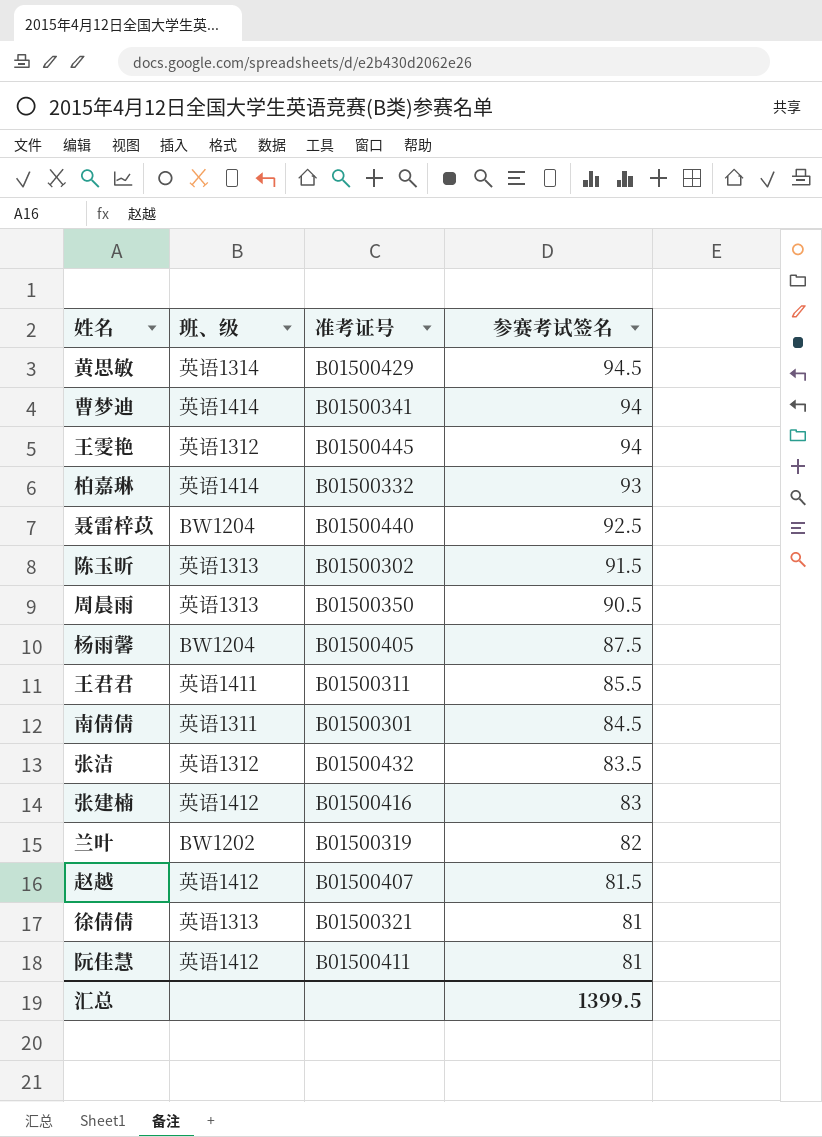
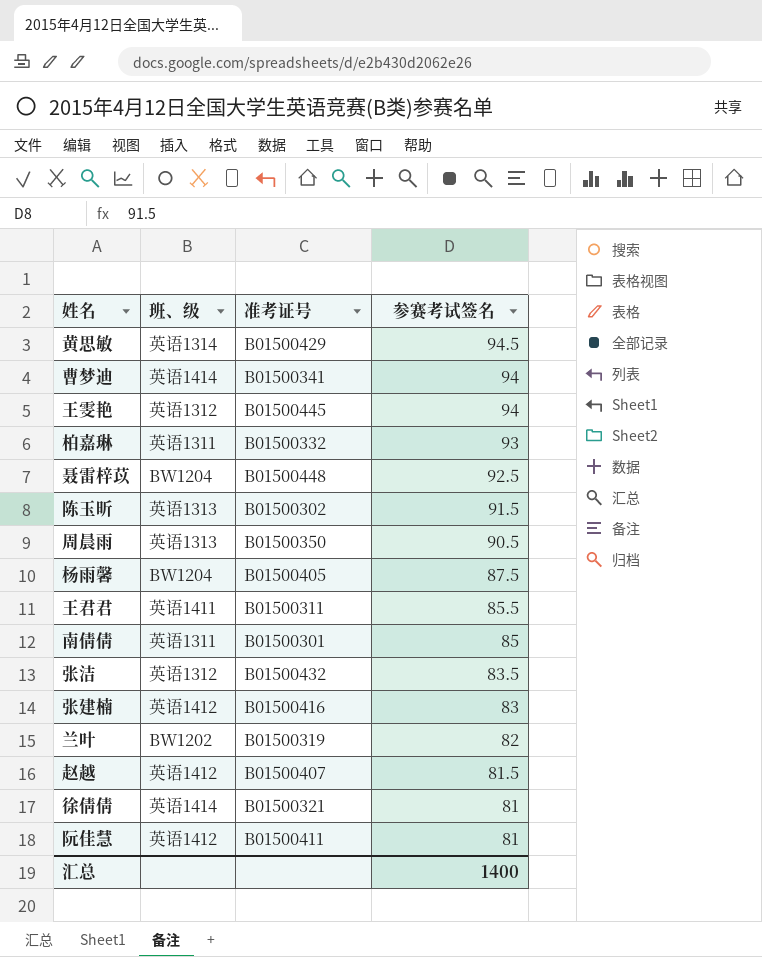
柏嘉琳 | 班、级: 英语1414 -> 英语1311
聂雷梓苡 | 准考证号: B01500440 -> B01500448
南倩倩 | 参赛考试签名: 84.5 -> 85
徐倩倩 | 班、级: 英语1313 -> 英语1414
汇总 | 参赛考试签名: 1399.5 -> 1400

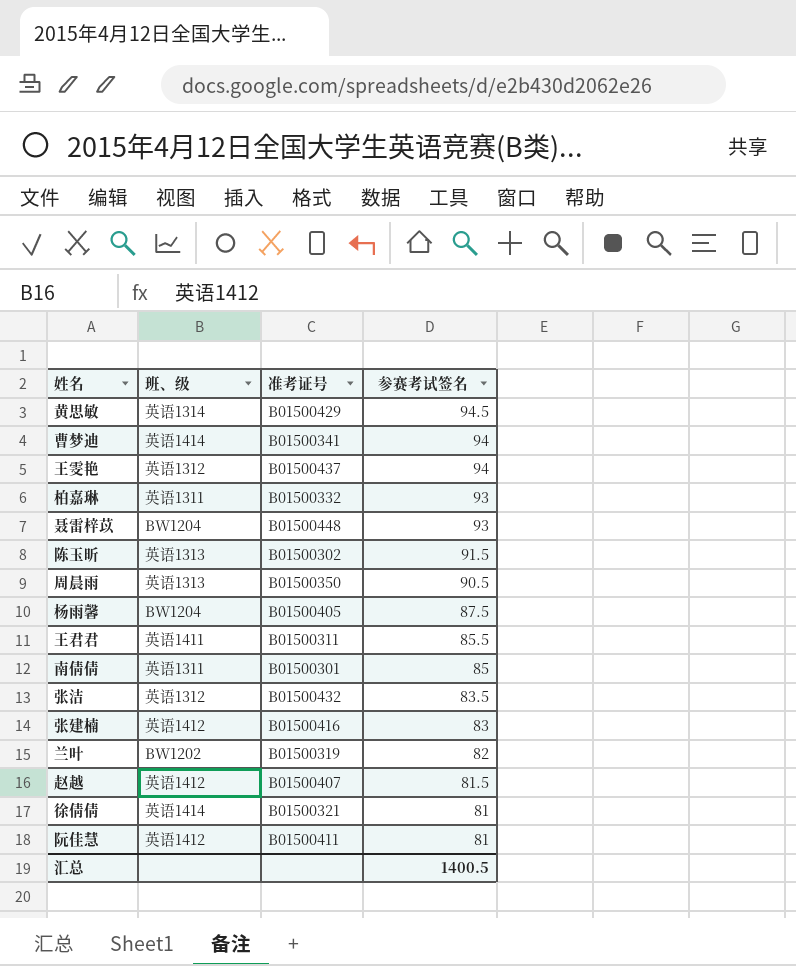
王雯艳 | 准考证号: B01500445 -> B01500437
聂雷梓苡 | 参赛考试签名: 92.5 -> 93
汇总 | 参赛考试签名: 1400 -> 1400.5

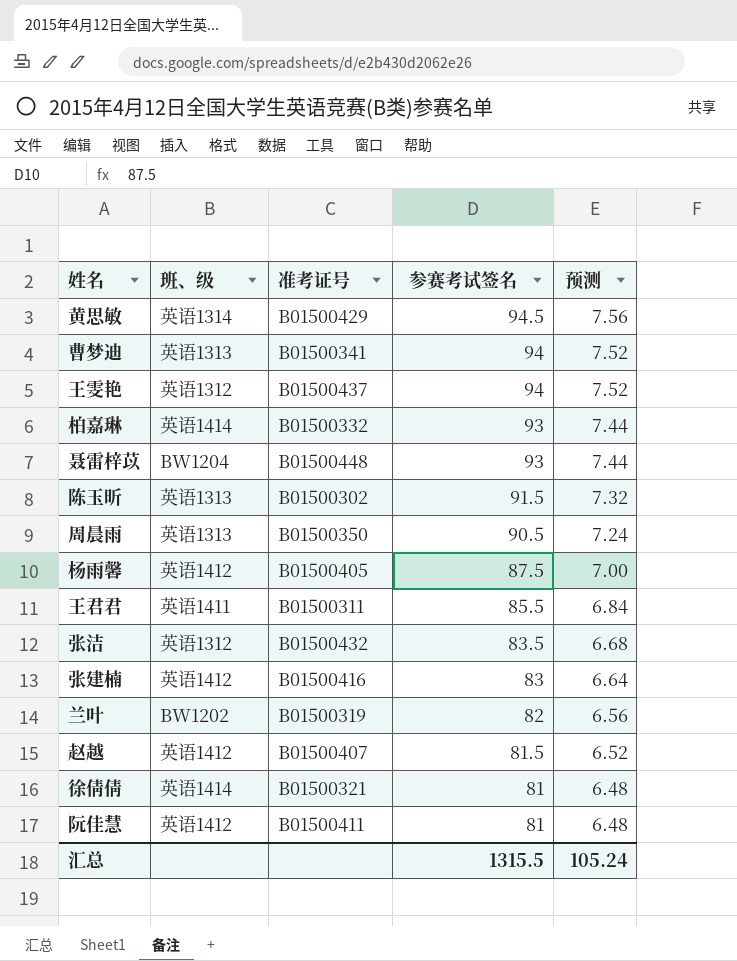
column 预测 | formula: none -> [参赛考试签名] * 0.08
row 南倩倩: 英语1311 | B01500301 | 85 -> none
曹梦迪 | 班、级: 英语1414 -> 英语1313
柏嘉琳 | 班、级: 英语1311 -> 英语1414
杨雨馨 | 班、级: BW1204 -> 英语1412
汇总 | 参赛考试签名: 1400.5 -> 1315.5

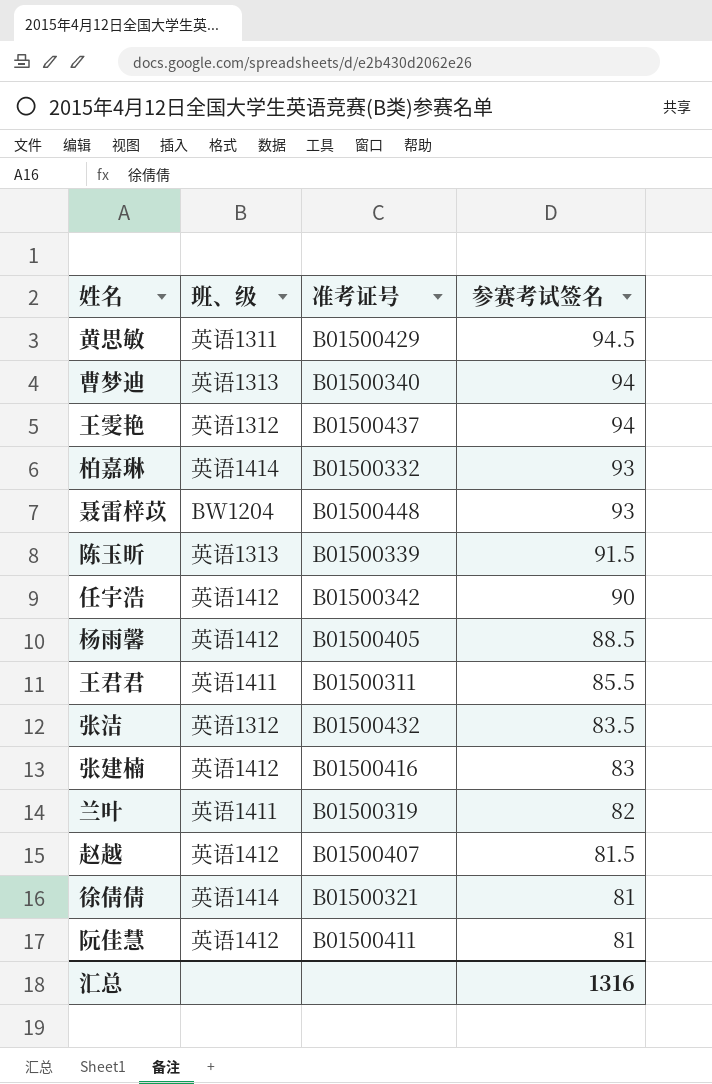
column 预测 | formula: [参赛考试签名] * 0.08 -> none
row 周晨雨: 英语1313 | B01500350 | 90.5 | 7.24 -> none
黄思敏 | 班、级: 英语1314 -> 英语1311
曹梦迪 | 准考证号: B01500341 -> B01500340
陈玉昕 | 准考证号: B01500302 -> B01500339
row 任宇浩: none -> 英语1412 | B01500342 | 90
杨雨馨 | 参赛考试签名: 87.5 -> 88.5
兰叶 | 班、级: BW1202 -> 英语1411
汇总 | 参赛考试签名: 1315.5 -> 1316

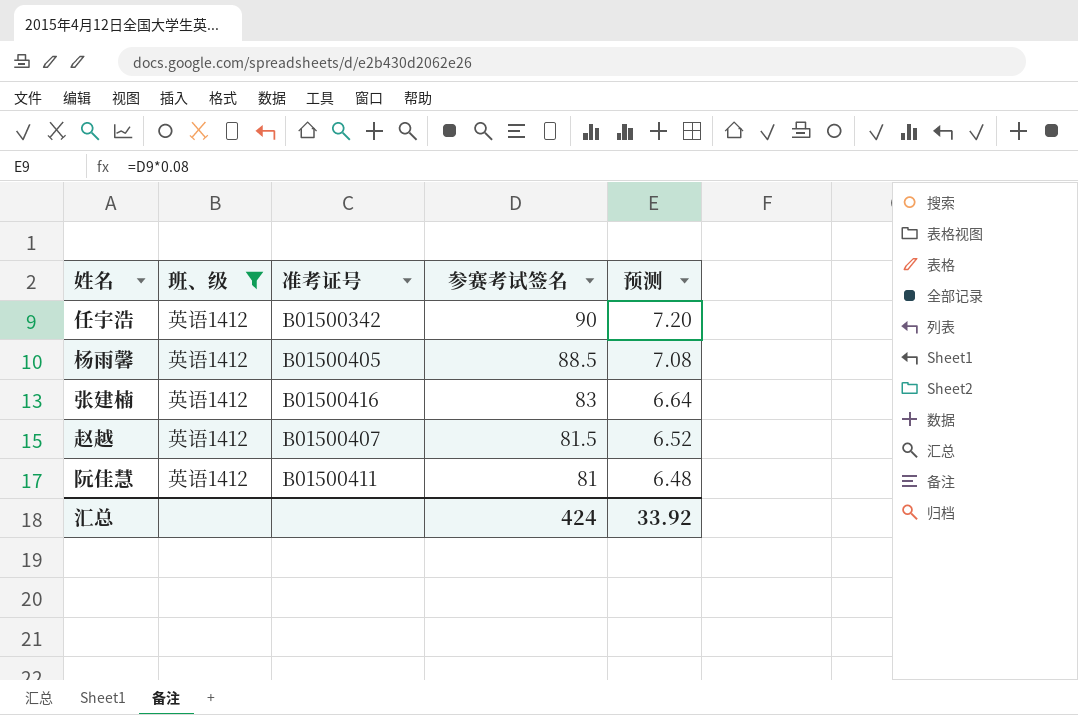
filter: none -> 班、级 = 英语1412
column 预测 | formula: none -> [参赛考试签名] * 0.08
汇总 | 参赛考试签名: 1316 -> 424

